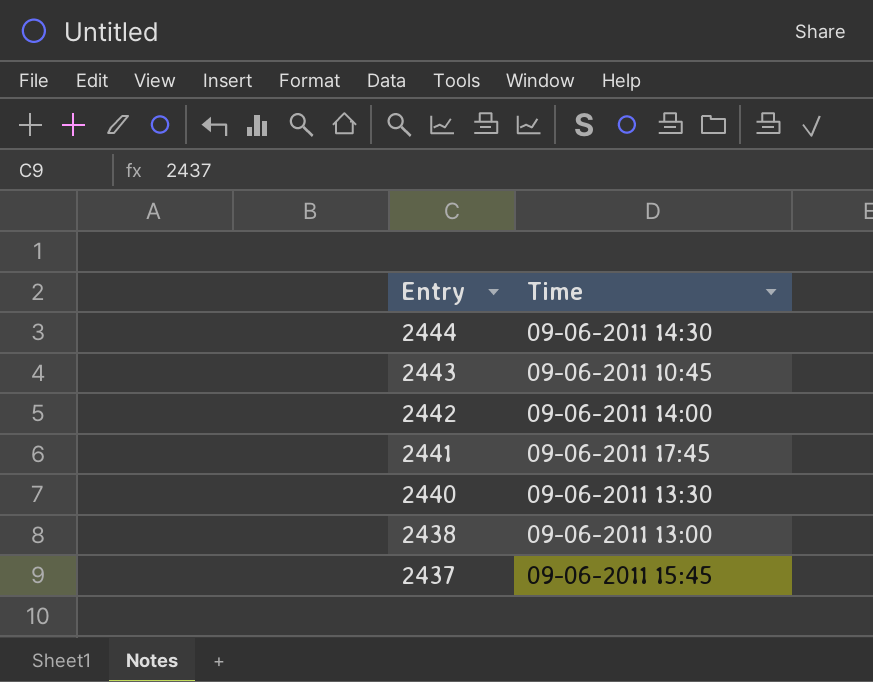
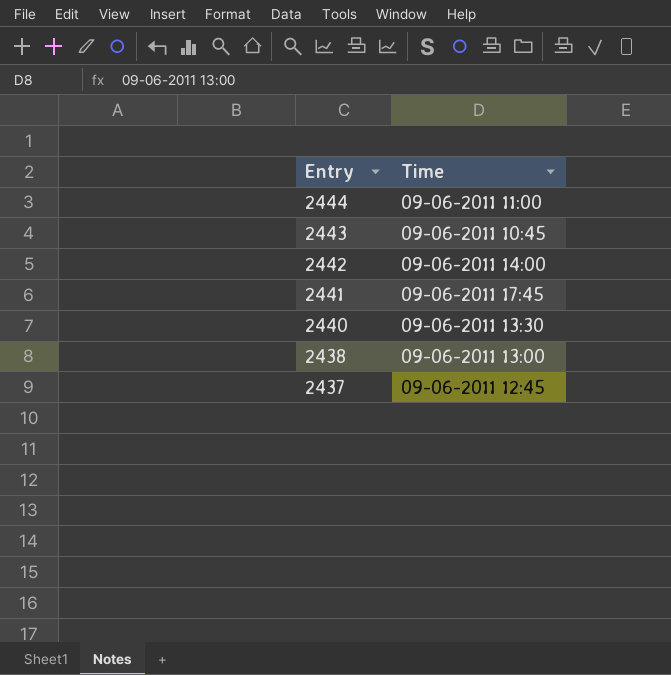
2444 | Time: 09-06-2011 14:30 -> 09-06-2011 11:00
2437 | Time: 09-06-2011 15:45 -> 09-06-2011 12:45

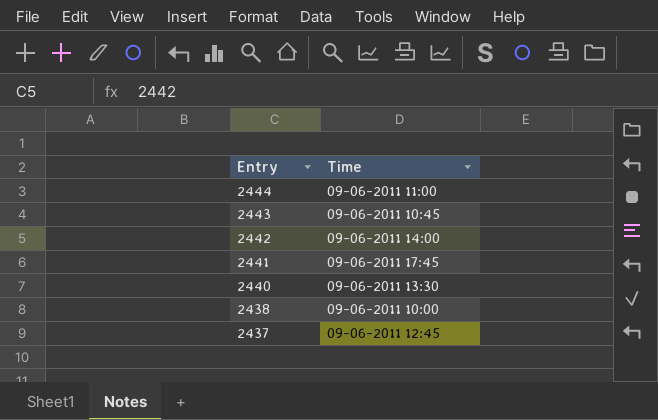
2438 | Time: 09-06-2011 13:00 -> 09-06-2011 10:00

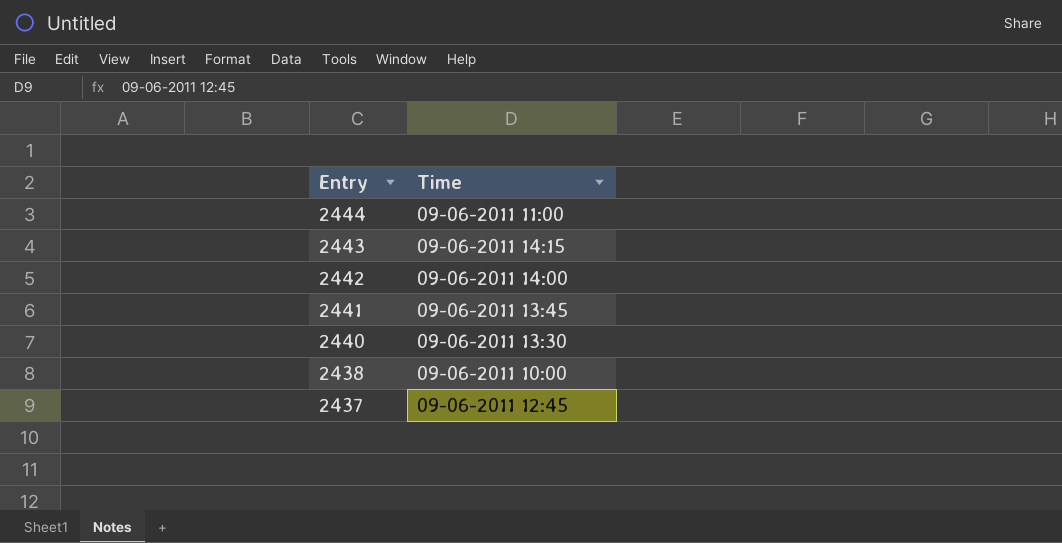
2443 | Time: 09-06-2011 10:45 -> 09-06-2011 14:15
2441 | Time: 09-06-2011 17:45 -> 09-06-2011 13:45

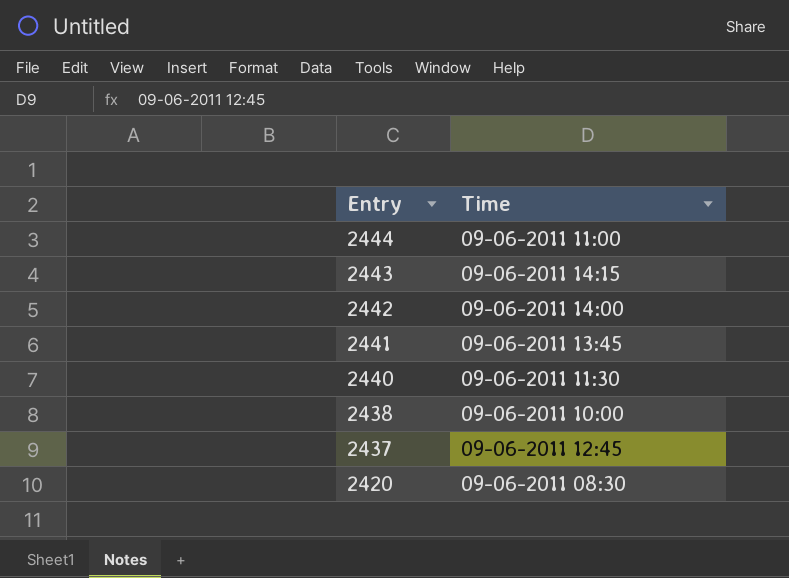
2440 | Time: 09-06-2011 13:30 -> 09-06-2011 11:30
row 2420: none -> 09-06-2011 08:30

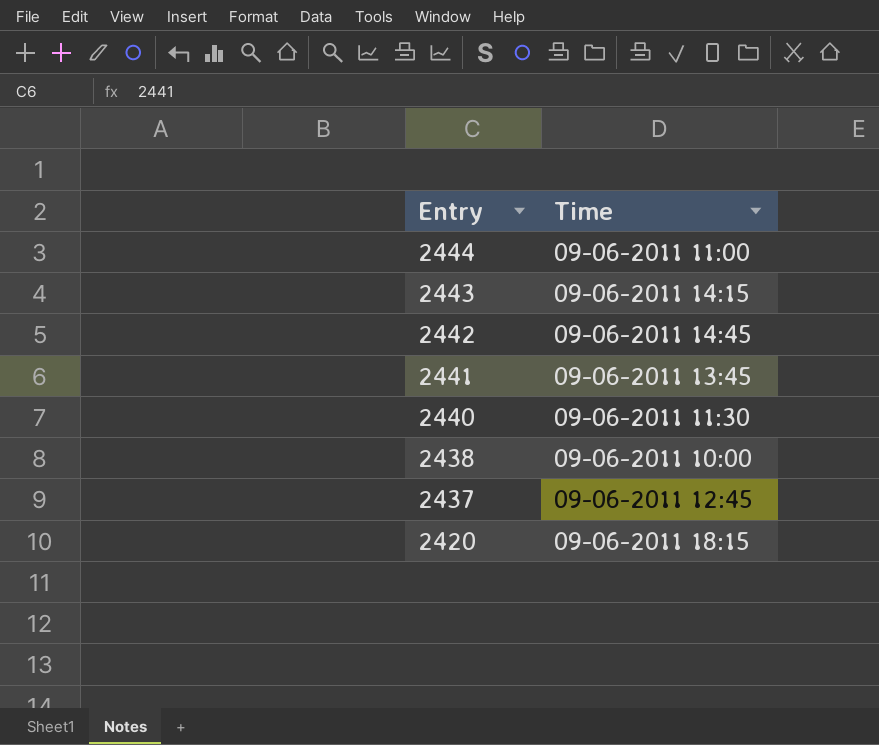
2442 | Time: 09-06-2011 14:00 -> 09-06-2011 14:45
2420 | Time: 09-06-2011 08:30 -> 09-06-2011 18:15

